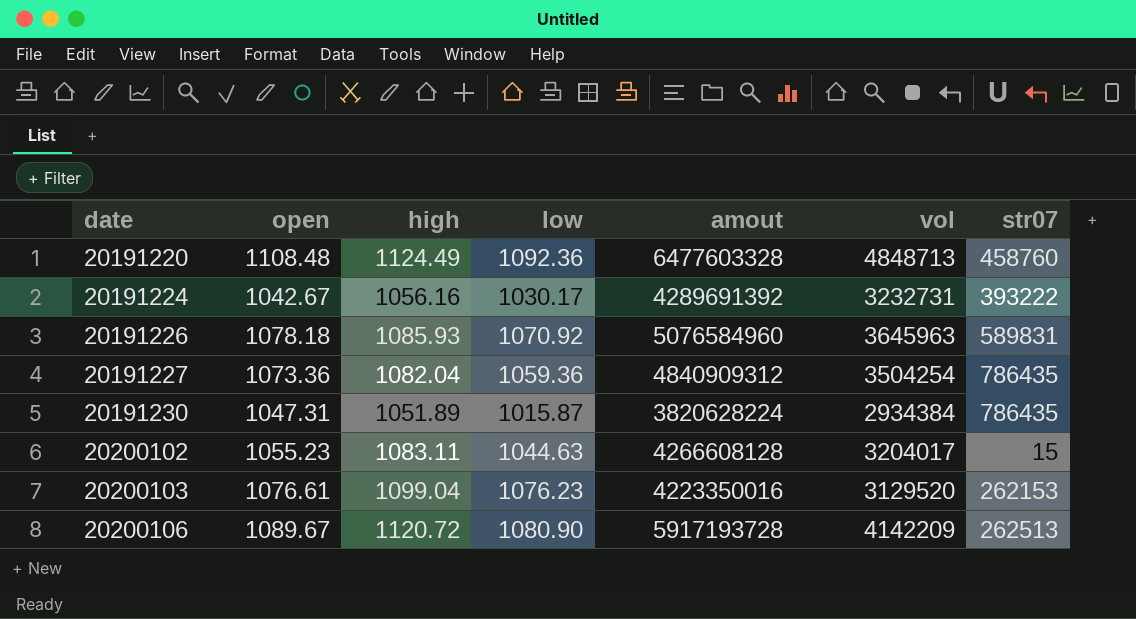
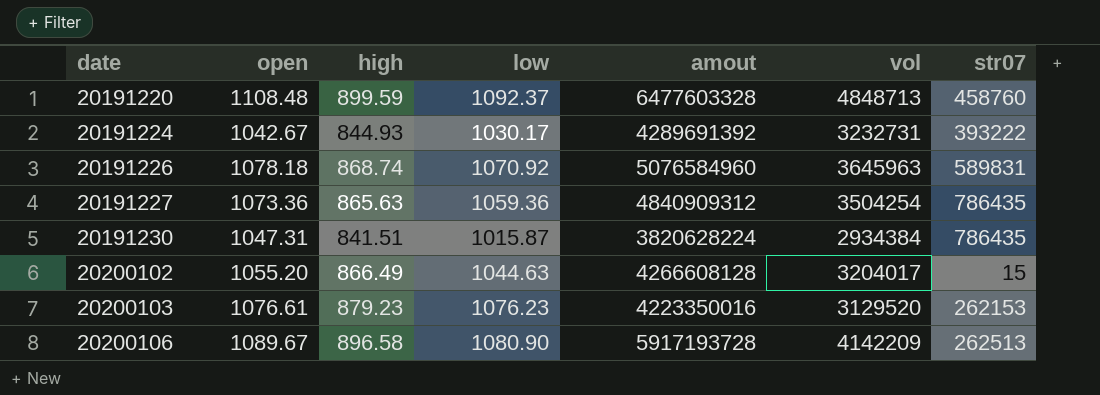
20191220 | high: 1124.49 -> 899.59
20191220 | low: 1092.36 -> 1092.37
20191224 | high: 1056.16 -> 844.93
20191226 | high: 1085.93 -> 868.74
20191227 | high: 1082.04 -> 865.63
20191230 | high: 1051.89 -> 841.51
20200102 | open: 1055.23 -> 1055.20
20200102 | high: 1083.11 -> 866.49
20200103 | high: 1099.04 -> 879.23
20200106 | high: 1120.72 -> 896.58

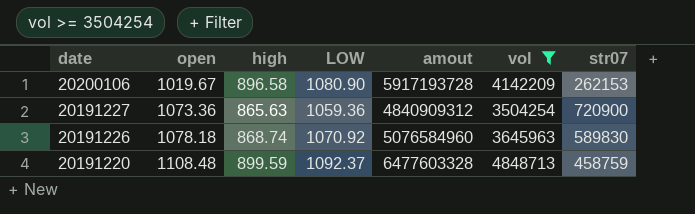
filter: none -> vol >= 3504254
row order: date ascending -> date descending
column name: low -> LOW
20200106 | open: 1089.67 -> 1019.67
20200106 | str07: 262513 -> 262153
20191227 | str07: 786435 -> 720900
20191226 | str07: 589831 -> 589830
20191220 | str07: 458760 -> 458759

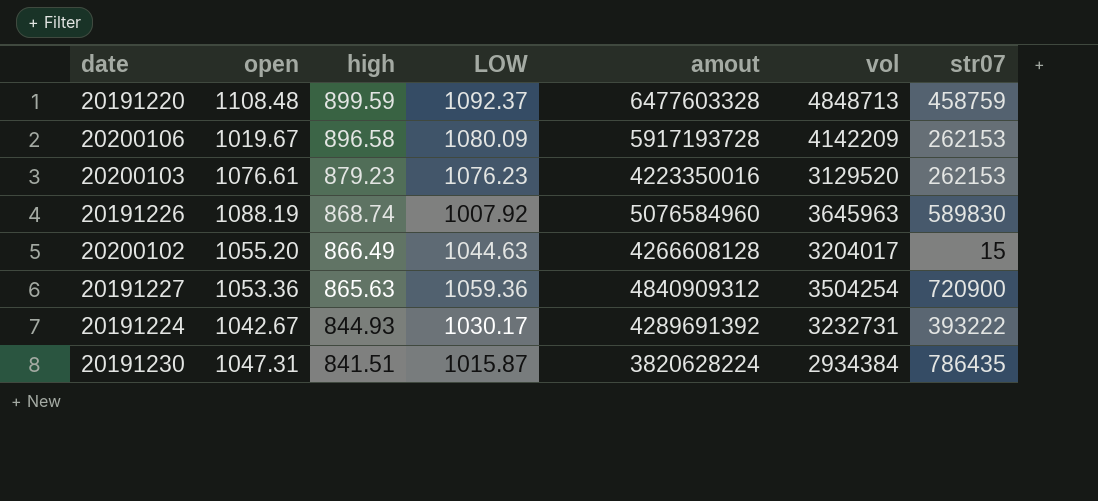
filter: vol >= 3504254 -> none
row order: date descending -> high descending
20200106 | LOW: 1080.90 -> 1080.09
20191226 | open: 1078.18 -> 1088.19
20191226 | LOW: 1070.92 -> 1007.92
20191227 | open: 1073.36 -> 1053.36

